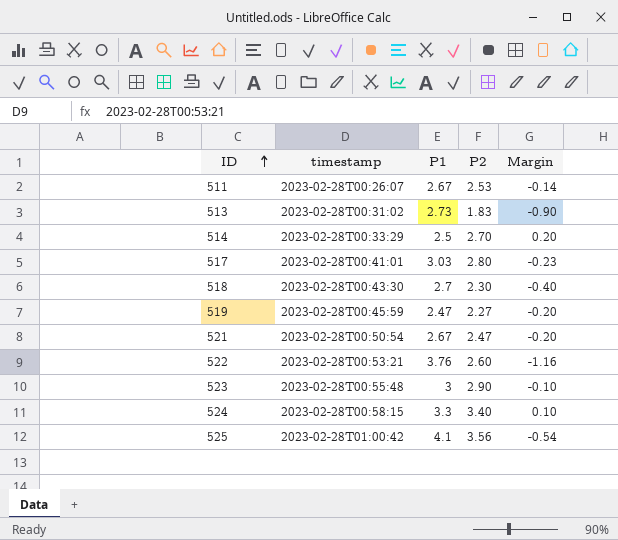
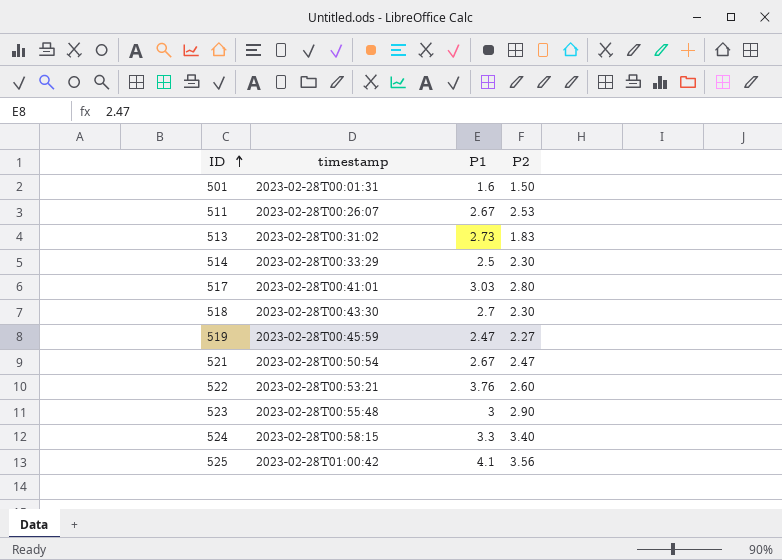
column Margin | formula: [P2] - [P1] -> none
row 501: none -> 2023-02-28T00:01:31 | 1.6 | 1.50
514 | P2: 2.70 -> 2.30

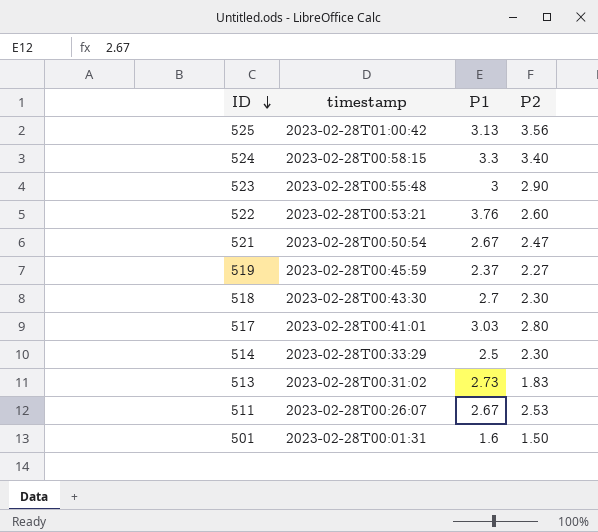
row order: ID ascending -> ID descending
525 | P1: 4.1 -> 3.13
519 | P1: 2.47 -> 2.37

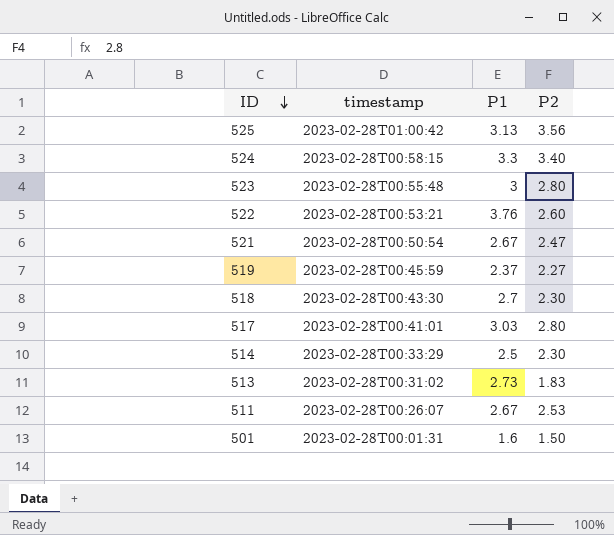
523 | P2: 2.90 -> 2.80

